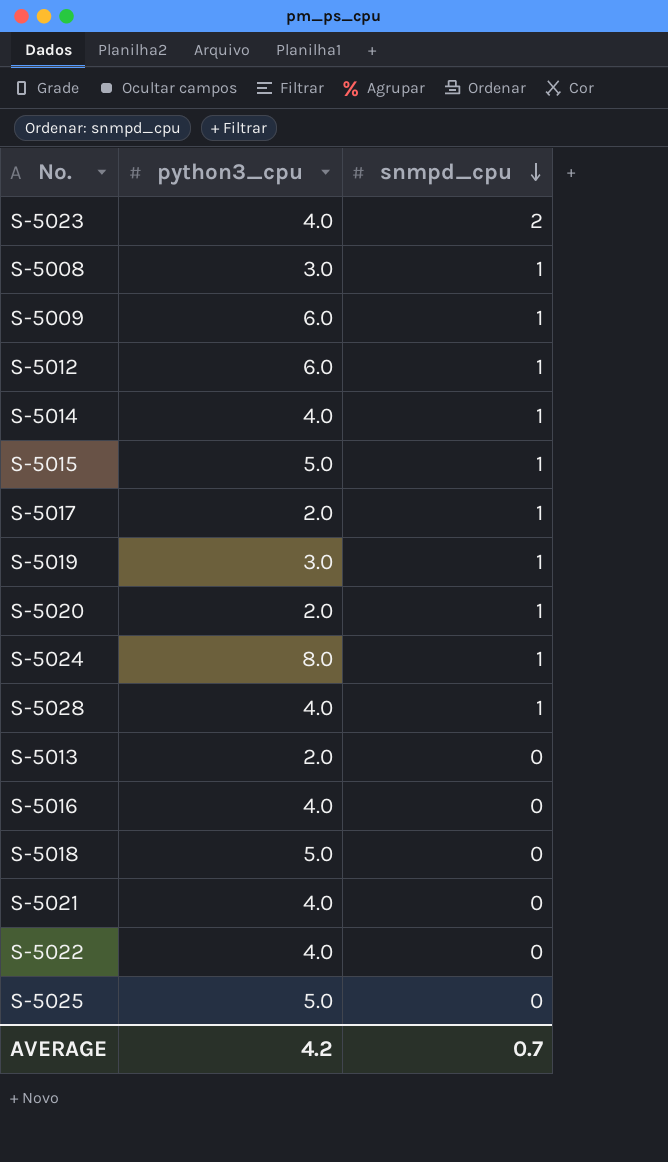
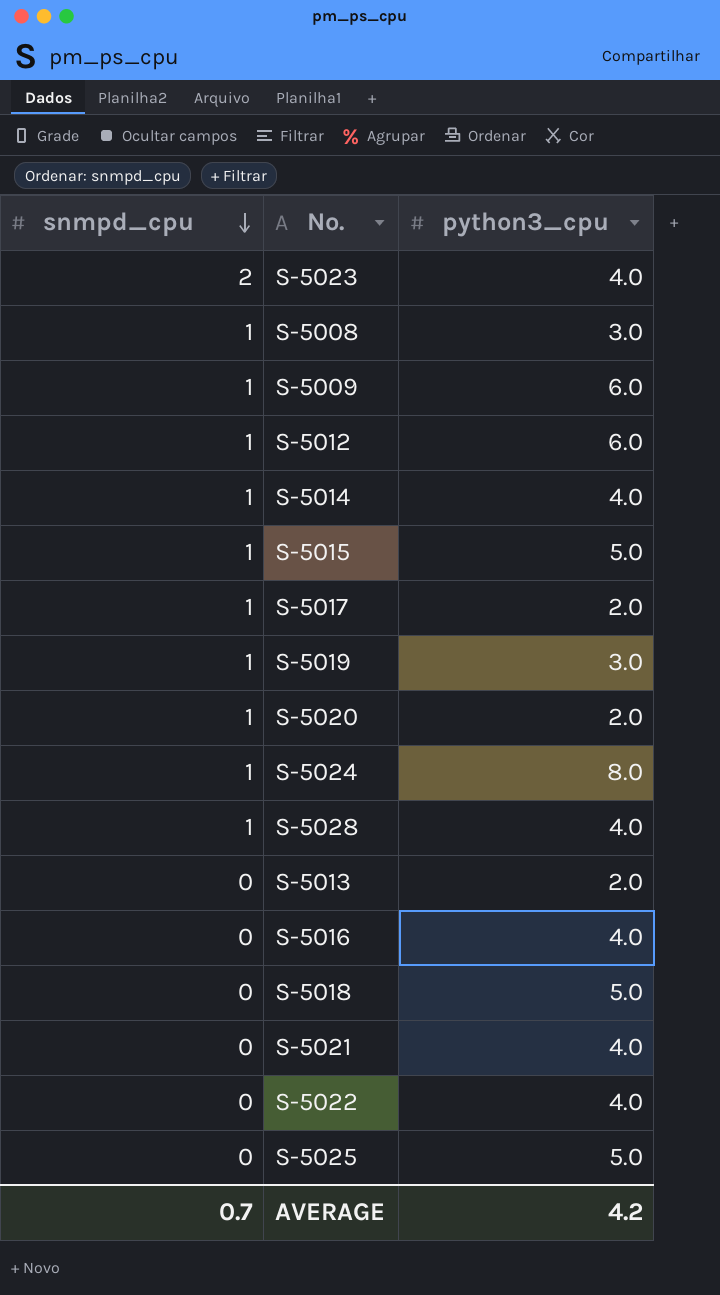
column snmpd_cpu | position: 3 -> 1

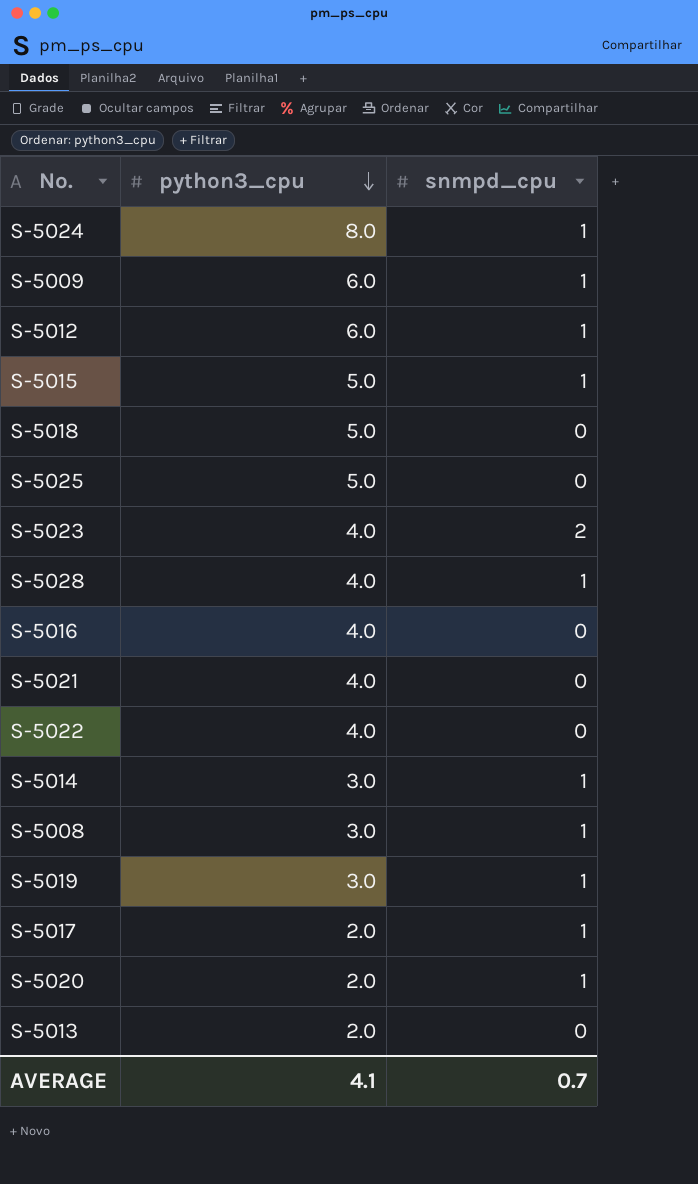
row order: snmpd_cpu descending -> python3_cpu descending
column snmpd_cpu | position: 1 -> 3
S-5014 | python3_cpu: 4.0 -> 3.0
AVERAGE | python3_cpu: 4.2 -> 4.1

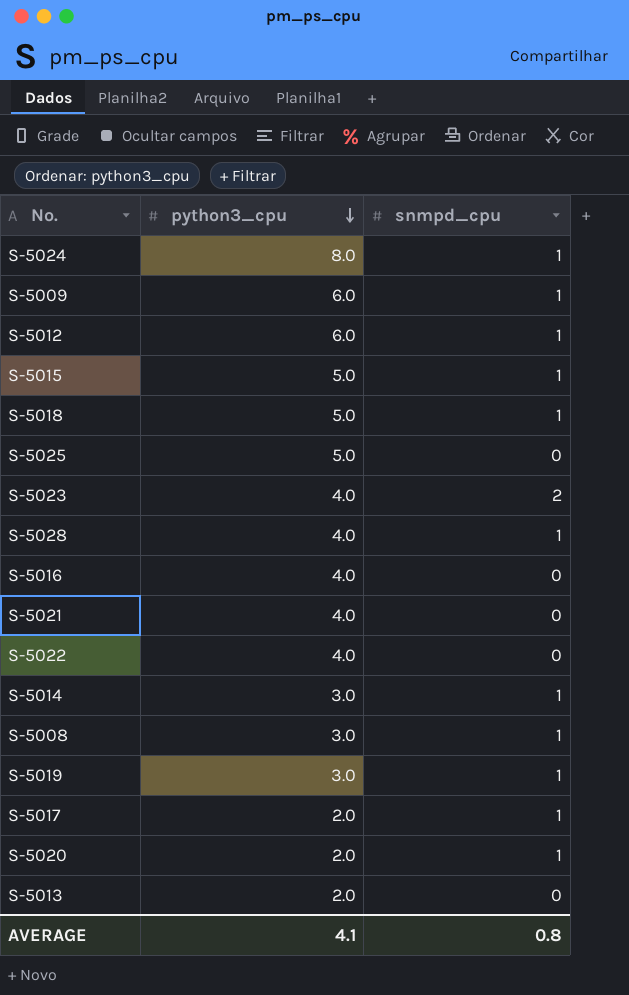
S-5018 | snmpd_cpu: 0 -> 1
AVERAGE | snmpd_cpu: 0.7 -> 0.8

